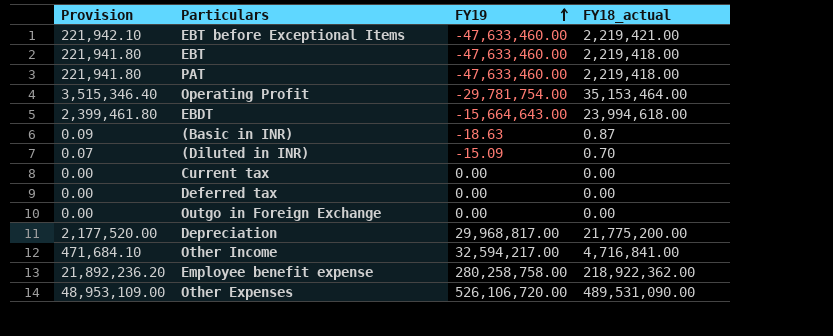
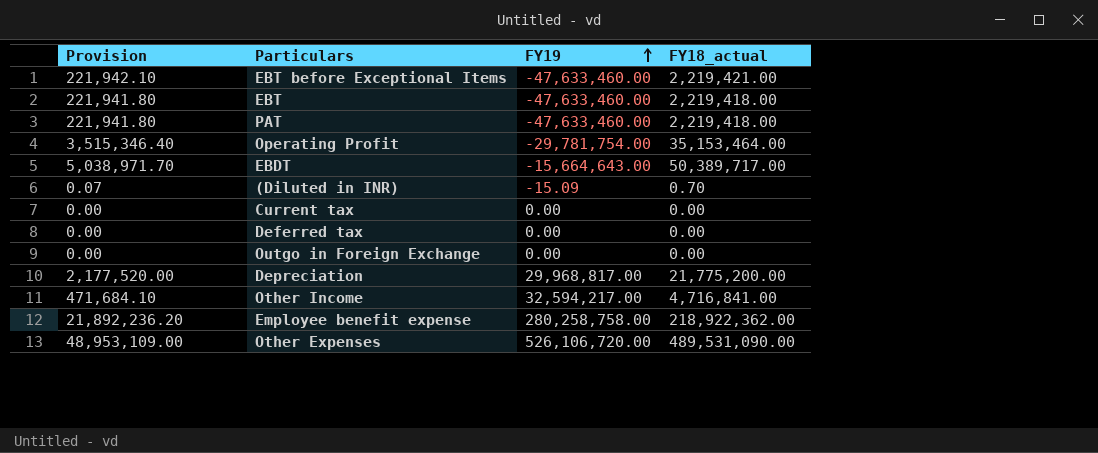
row (Basic in INR): 0.09 | -18.63 | 0.87 -> none
EBDT | Provision: 2,399,461.80 -> 5,038,971.70
EBDT | FY18_actual: 23,994,618.00 -> 50,389,717.00

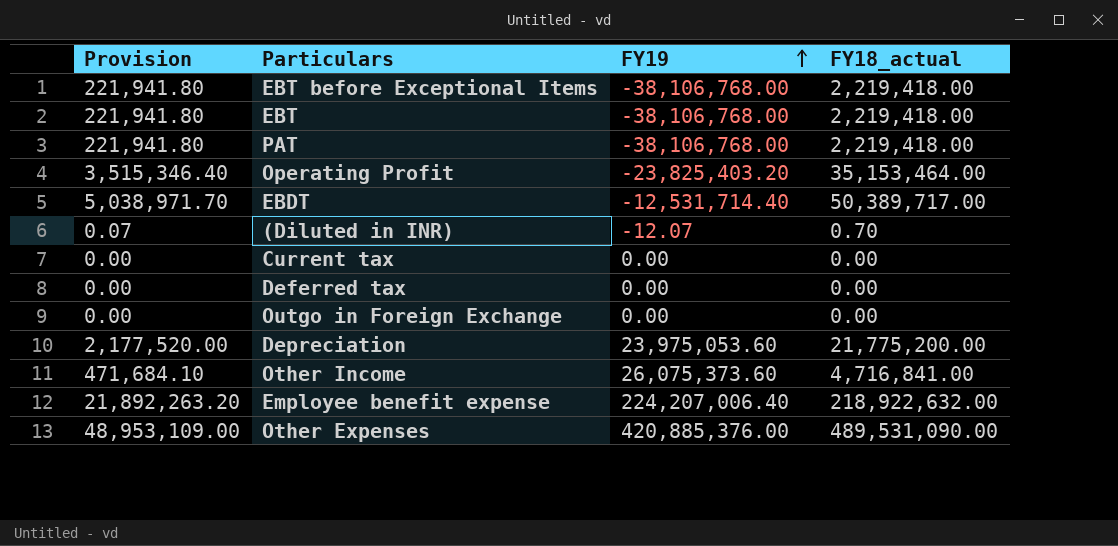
EBT before Exceptional Items | Provision: 221,942.10 -> 221,941.80
EBT before Exceptional Items | FY19: -47,633,460.00 -> -38,106,768.00
EBT before Exceptional Items | FY18_actual: 2,219,421.00 -> 2,219,418.00
EBT | FY19: -47,633,460.00 -> -38,106,768.00
PAT | FY19: -47,633,460.00 -> -38,106,768.00
Operating Profit | FY19: -29,781,754.00 -> -23,825,403.20
EBDT | FY19: -15,664,643.00 -> -12,531,714.40
(Diluted in INR) | FY19: -15.09 -> -12.07
Depreciation | FY19: 29,968,817.00 -> 23,975,053.60
Other Income | FY19: 32,594,217.00 -> 26,075,373.60
Employee benefit expense | Provision: 21,892,236.20 -> 21,892,263.20
Employee benefit expense | FY19: 280,258,758.00 -> 224,207,006.40
Employee benefit expense | FY18_actual: 218,922,362.00 -> 218,922,632.00
Other Expenses | FY19: 526,106,720.00 -> 420,885,376.00

